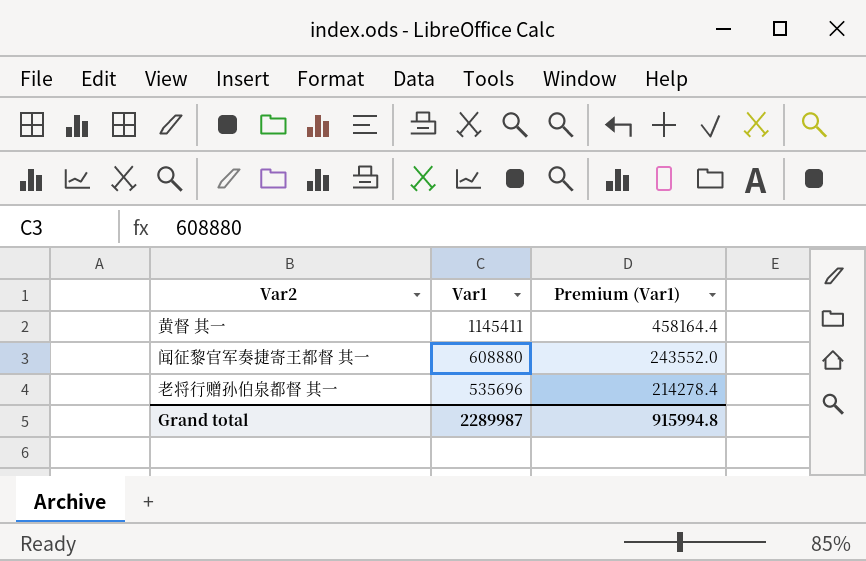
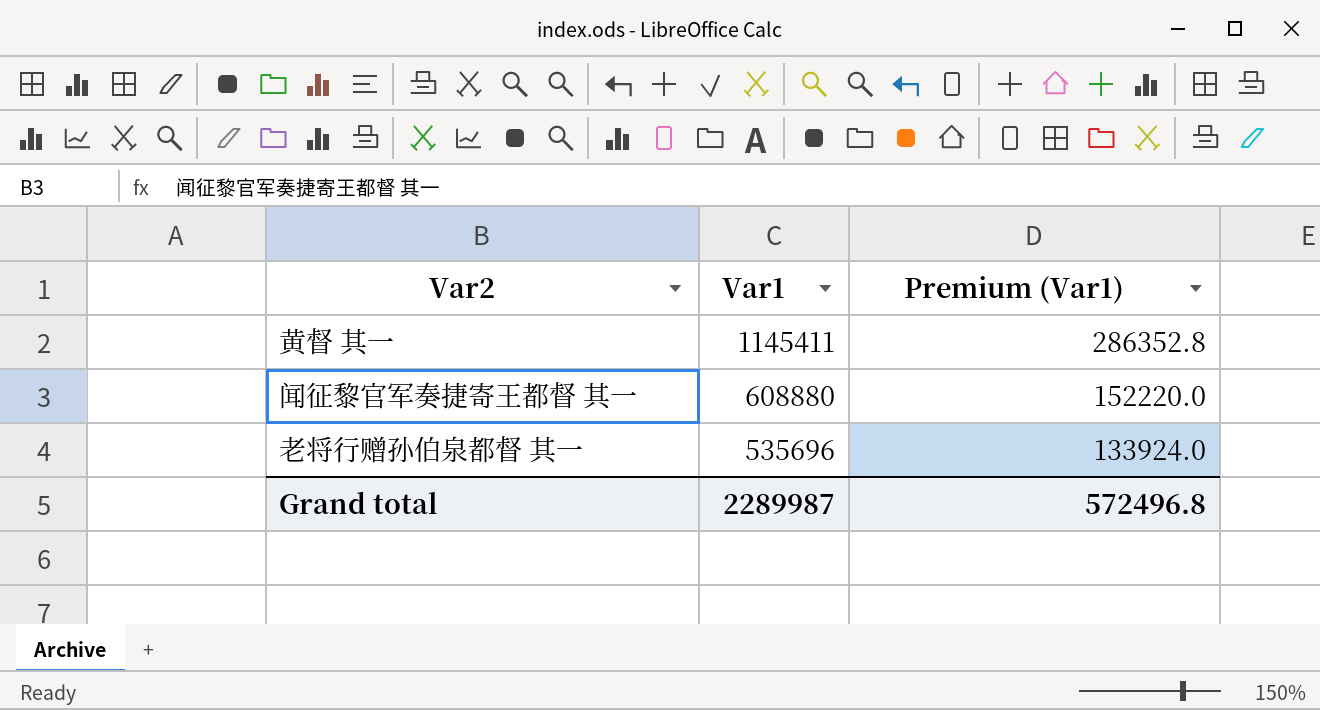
column Premium (Var1) | formula: [Var1] * 0.4 -> [Var1] * 0.25
Grand total | Premium (Var1): 915994.8 -> 572496.8

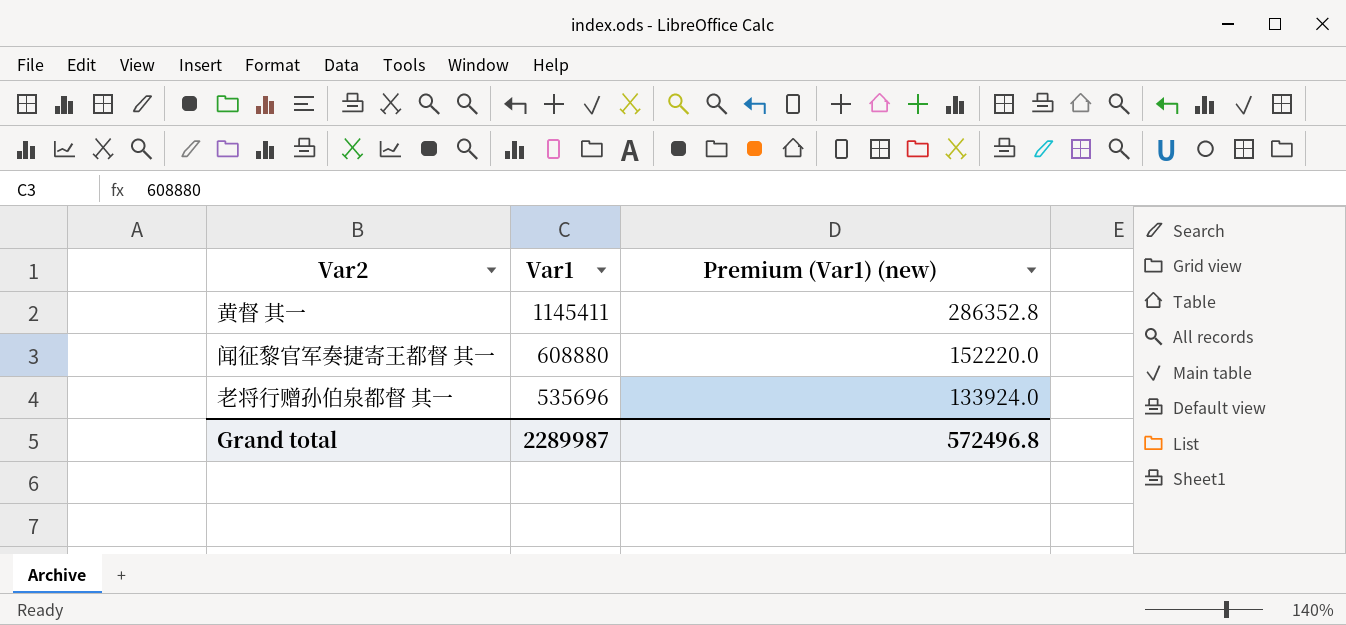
column name: Premium (Var1) -> Premium (Var1) (new)

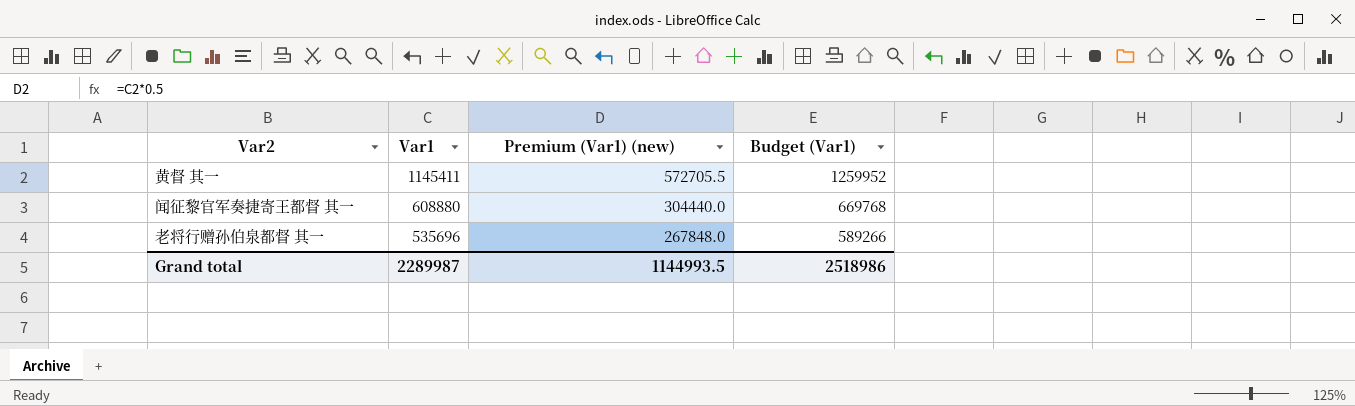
column Premium (Var1) (new) | formula: [Var1] * 0.25 -> [Var1] * 0.5
column Budget (Var1) | formula: none -> [Var1] * 1.1
Grand total | Premium (Var1) (new): 572496.8 -> 1144993.5

